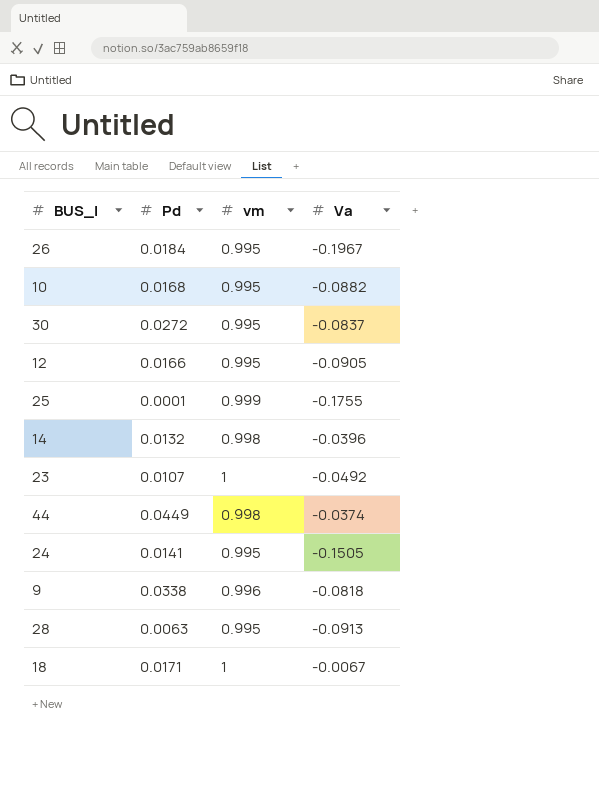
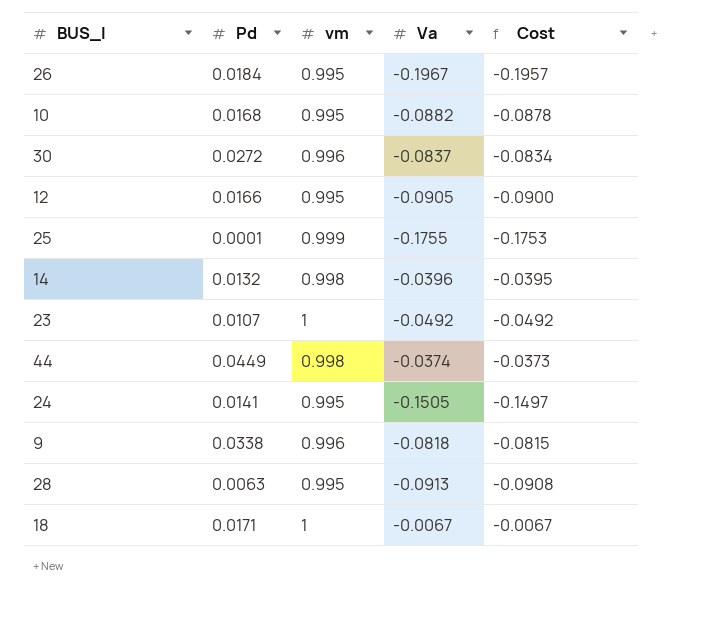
column Cost | formula: none -> [vm] * [Va]
30 | vm: 0.995 -> 0.996

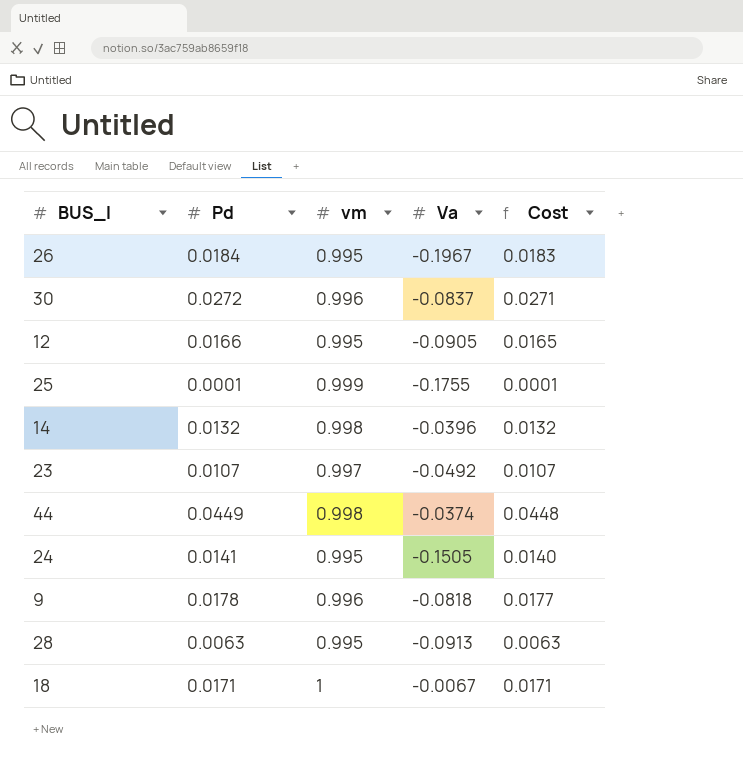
column Cost | formula: [vm] * [Va] -> [Pd] * [vm]
row 10: 0.0168 | 0.995 | -0.0882 | -0.0878 -> none
23 | vm: 1 -> 0.997
9 | Pd: 0.0338 -> 0.0178

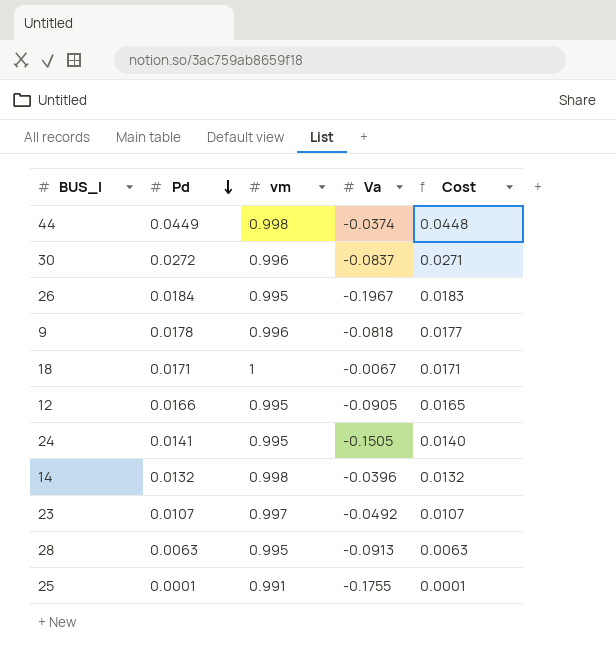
row order: none -> Pd descending
25 | vm: 0.999 -> 0.991

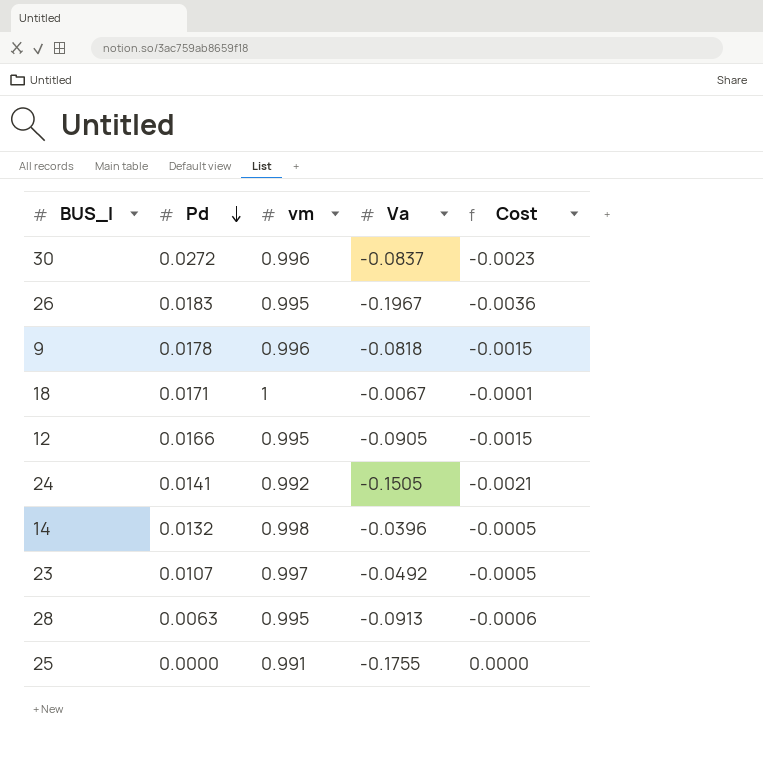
column Cost | formula: [Pd] * [vm] -> [Pd] * [Va]
row 44: 0.0449 | 0.998 | -0.0374 | 0.0448 -> none
26 | Pd: 0.0184 -> 0.0183
24 | vm: 0.995 -> 0.992
25 | Pd: 0.0001 -> 0.0000

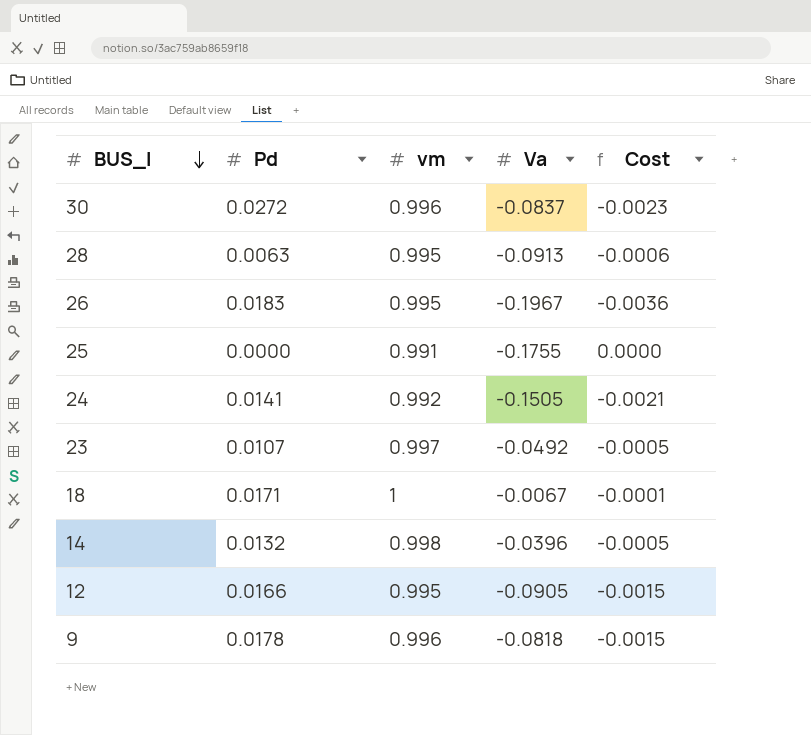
row order: Pd descending -> BUS_I descending

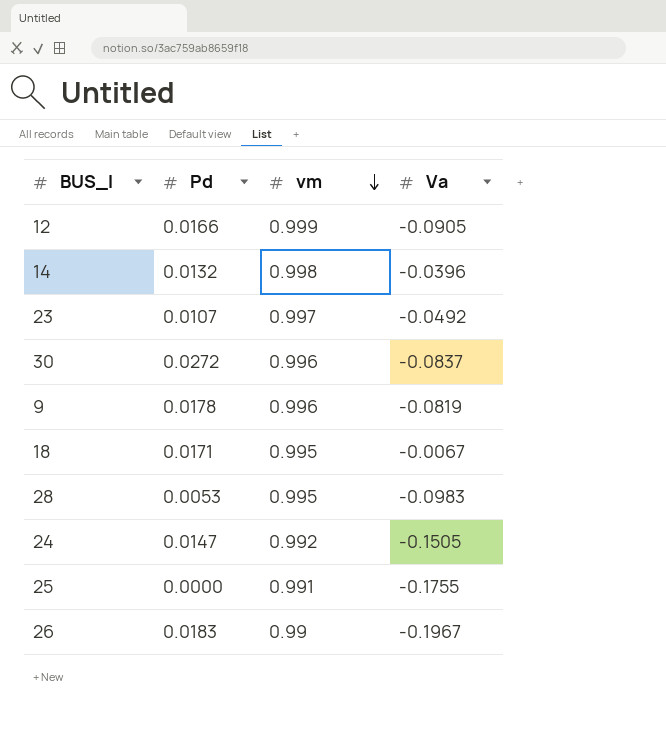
row order: BUS_I descending -> vm descending
column Cost | formula: [Pd] * [Va] -> none
12 | vm: 0.995 -> 0.999
9 | Va: -0.0818 -> -0.0819
18 | vm: 1 -> 0.995
28 | Pd: 0.0063 -> 0.0053
28 | Va: -0.0913 -> -0.0983
24 | Pd: 0.0141 -> 0.0147
26 | vm: 0.995 -> 0.99

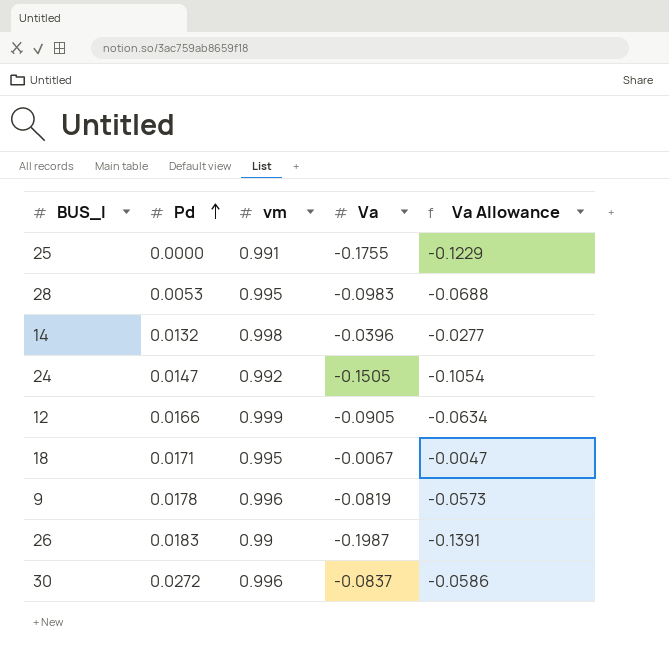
row order: vm descending -> Pd ascending
column Va Allowance | formula: none -> [Va] * 0.7
row 23: 0.0107 | 0.997 | -0.0492 -> none
26 | Va: -0.1967 -> -0.1987

